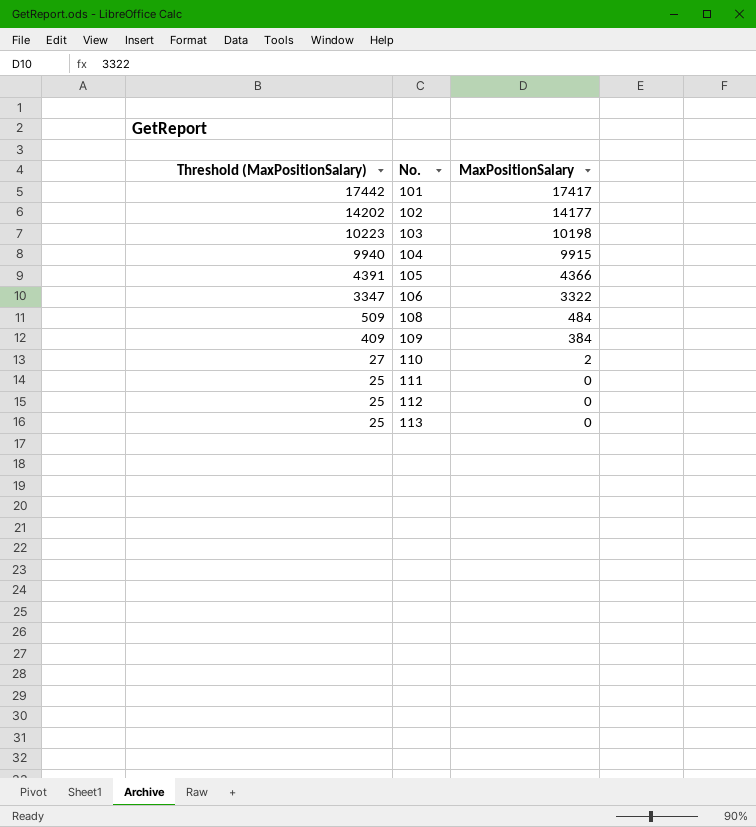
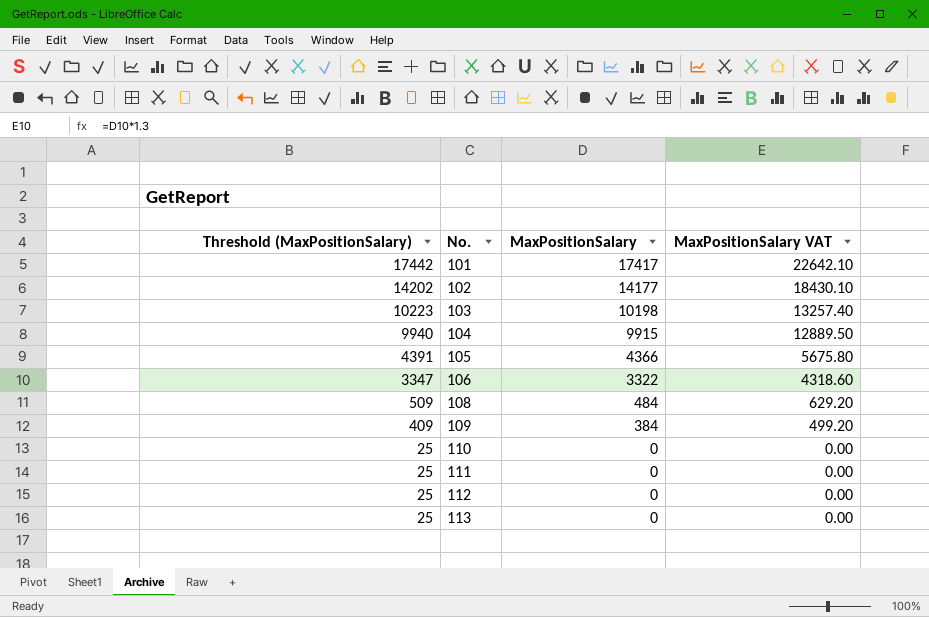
column MaxPositionSalary VAT | formula: none -> [MaxPositionSalary] * 1.3
110 | Threshold (MaxPositionSalary): 27 -> 25
110 | MaxPositionSalary: 2 -> 0

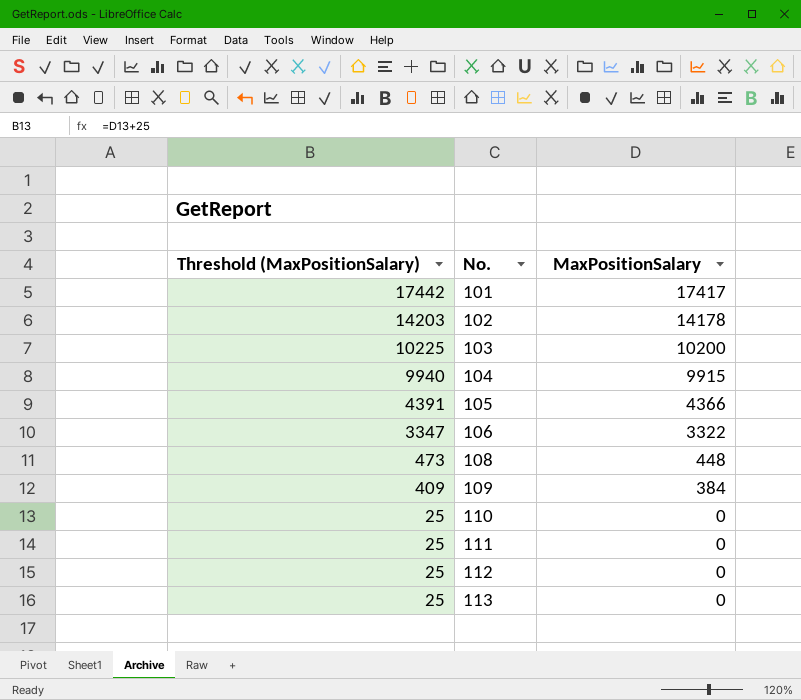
column MaxPositionSalary VAT | formula: [MaxPositionSalary] * 1.3 -> none
102 | Threshold (MaxPositionSalary): 14202 -> 14203
102 | MaxPositionSalary: 14177 -> 14178
103 | Threshold (MaxPositionSalary): 10223 -> 10225
103 | MaxPositionSalary: 10198 -> 10200
108 | Threshold (MaxPositionSalary): 509 -> 473
108 | MaxPositionSalary: 484 -> 448

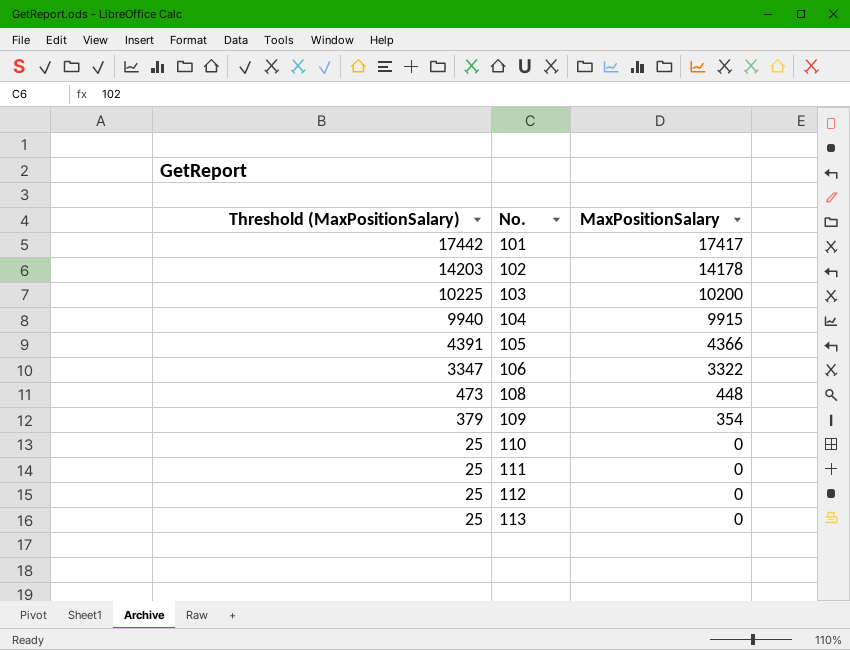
109 | Threshold (MaxPositionSalary): 409 -> 379
109 | MaxPositionSalary: 384 -> 354

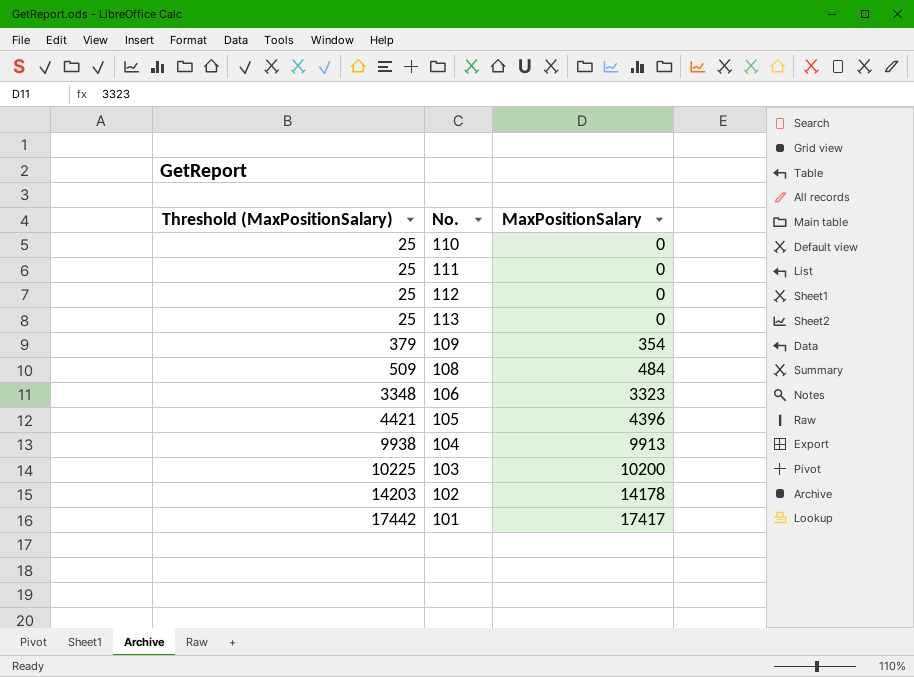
row order: Threshold (MaxPositionSalary) descending -> Threshold (MaxPositionSalary) ascending
108 | Threshold (MaxPositionSalary): 473 -> 509
108 | MaxPositionSalary: 448 -> 484
106 | Threshold (MaxPositionSalary): 3347 -> 3348
106 | MaxPositionSalary: 3322 -> 3323
105 | Threshold (MaxPositionSalary): 4391 -> 4421
105 | MaxPositionSalary: 4366 -> 4396
104 | Threshold (MaxPositionSalary): 9940 -> 9938
104 | MaxPositionSalary: 9915 -> 9913

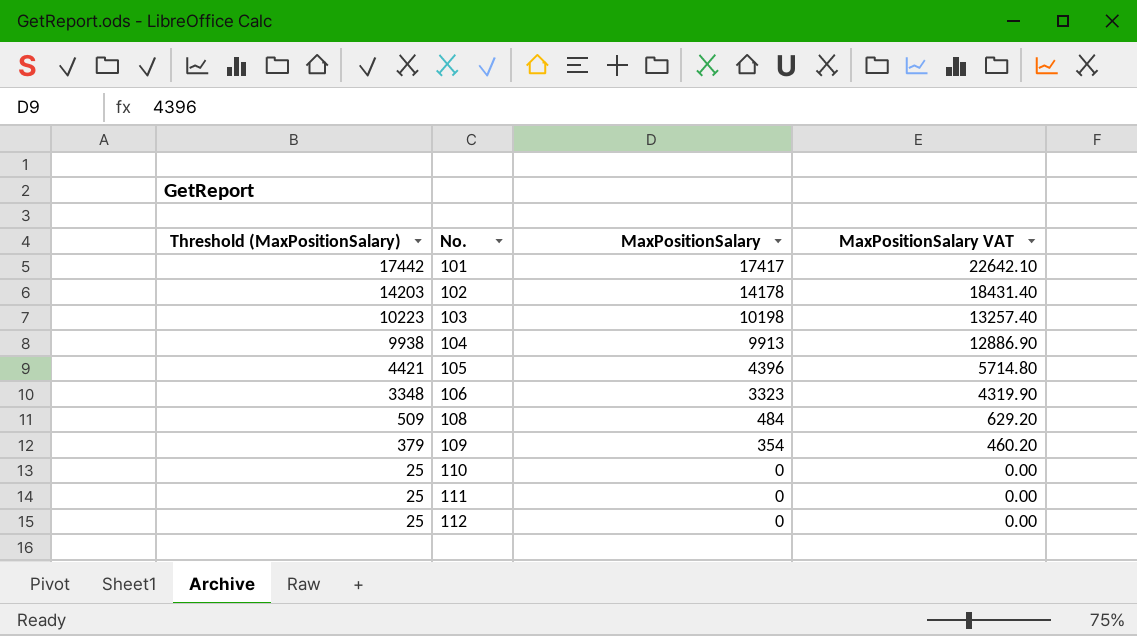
row order: Threshold (MaxPositionSalary) ascending -> Threshold (MaxPositionSalary) descending
column MaxPositionSalary VAT | formula: none -> [MaxPositionSalary] * 1.3
row 113: 25 | 0 -> none
103 | Threshold (MaxPositionSalary): 10225 -> 10223
103 | MaxPositionSalary: 10200 -> 10198

